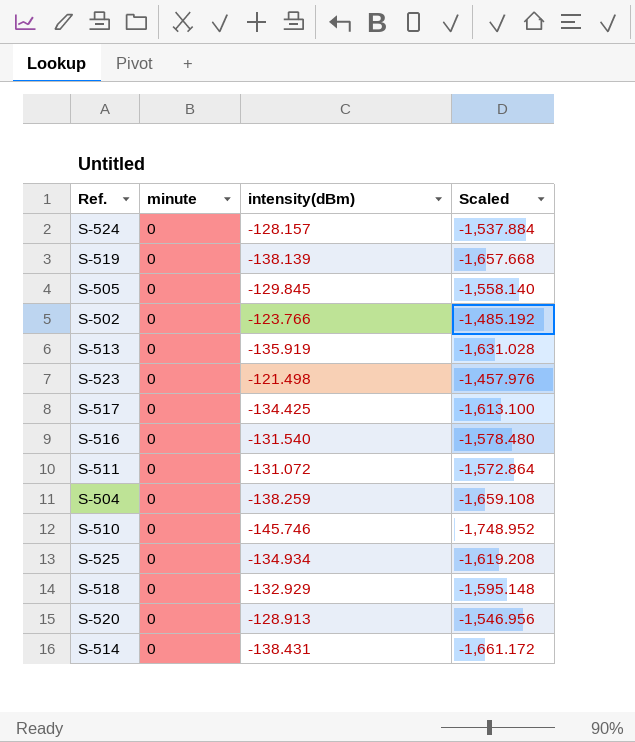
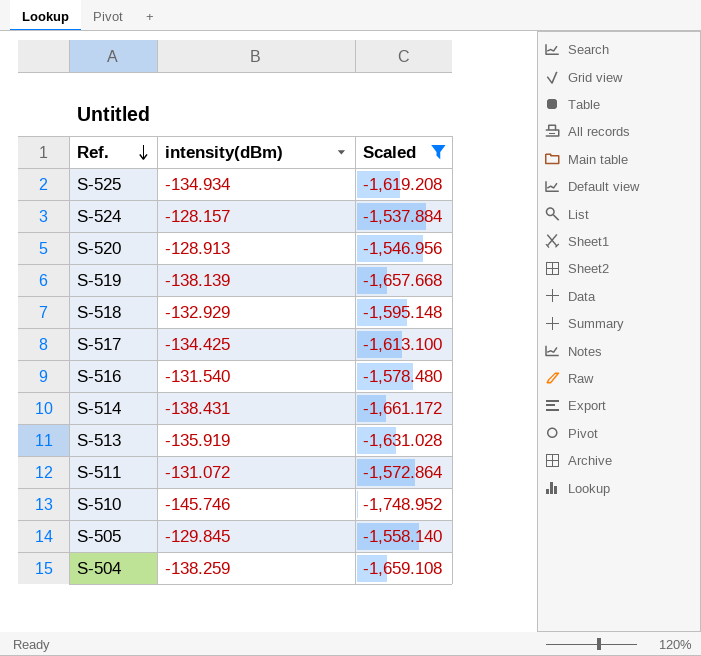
filter: none -> Scaled <= -1,537.884
row order: none -> Ref. descending
column minute | position: 2 -> none

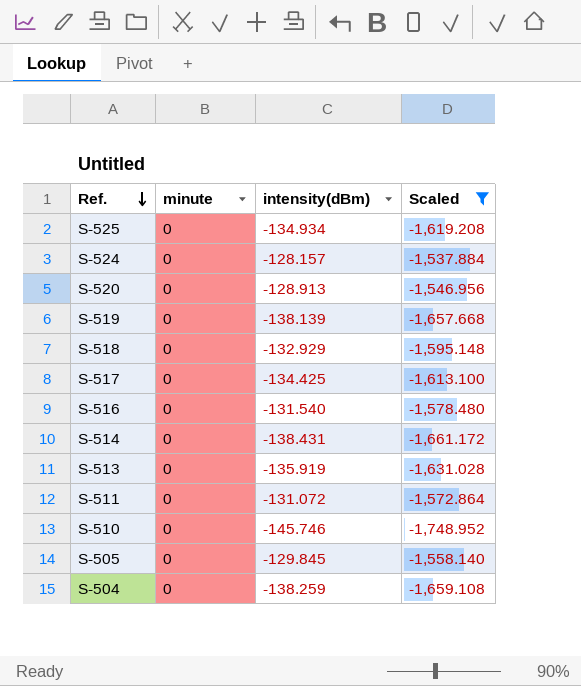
column minute | position: none -> 2

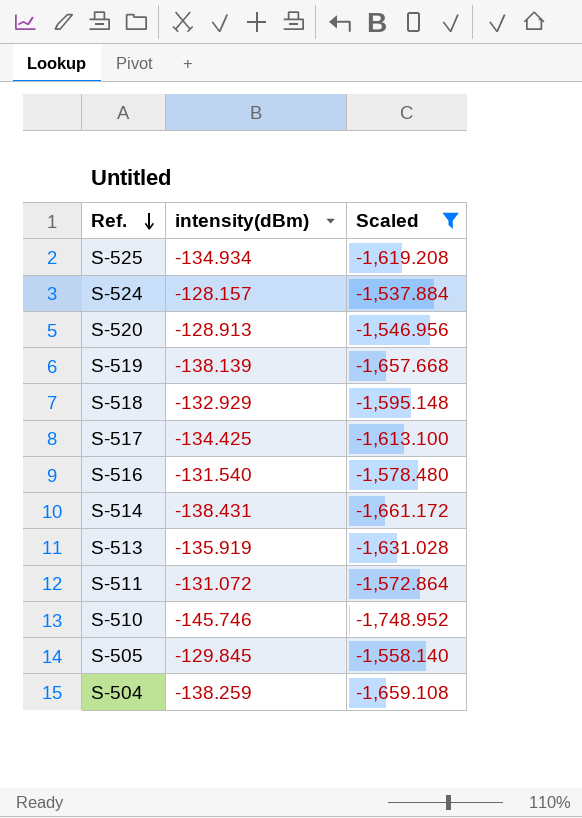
column minute | position: 2 -> none

